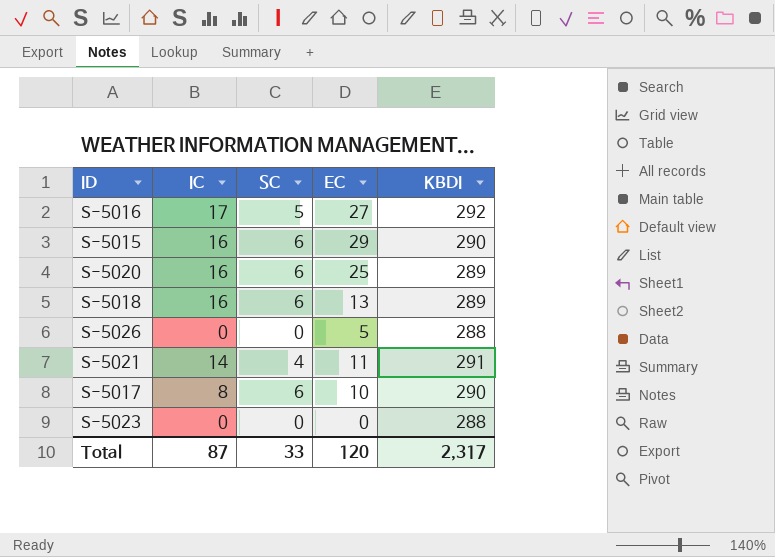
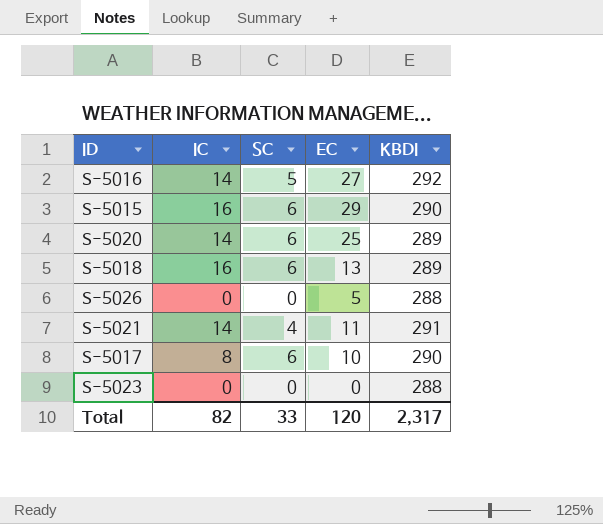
S-5016 | IC: 17 -> 14
S-5020 | IC: 16 -> 14
Total | IC: 87 -> 82

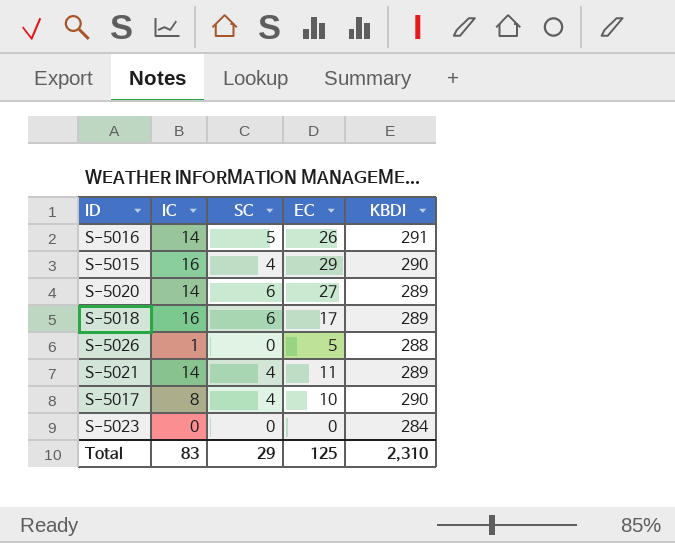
S-5016 | EC: 27 -> 26
S-5016 | KBDI: 292 -> 291
S-5015 | SC: 6 -> 4
S-5020 | EC: 25 -> 27
S-5018 | EC: 13 -> 17
S-5026 | IC: 0 -> 1
S-5021 | KBDI: 291 -> 289
S-5017 | SC: 6 -> 4
S-5023 | KBDI: 288 -> 284
Total | IC: 82 -> 83
Total | SC: 33 -> 29
Total | EC: 120 -> 125
Total | KBDI: 2,317 -> 2,310

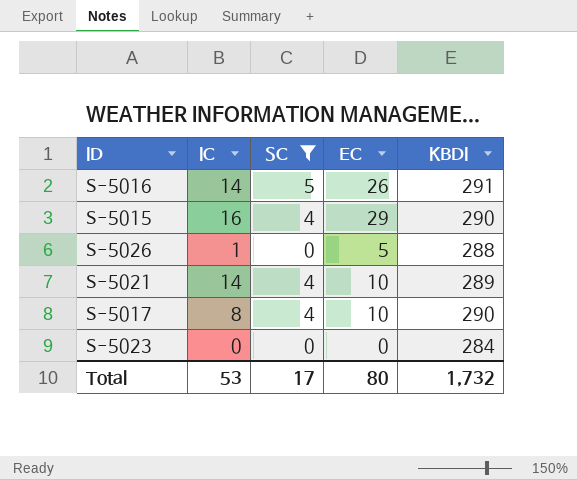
filter: none -> SC != 6
S-5021 | EC: 11 -> 10
Total | IC: 83 -> 53
Total | SC: 29 -> 17
Total | EC: 125 -> 80
Total | KBDI: 2,310 -> 1,732

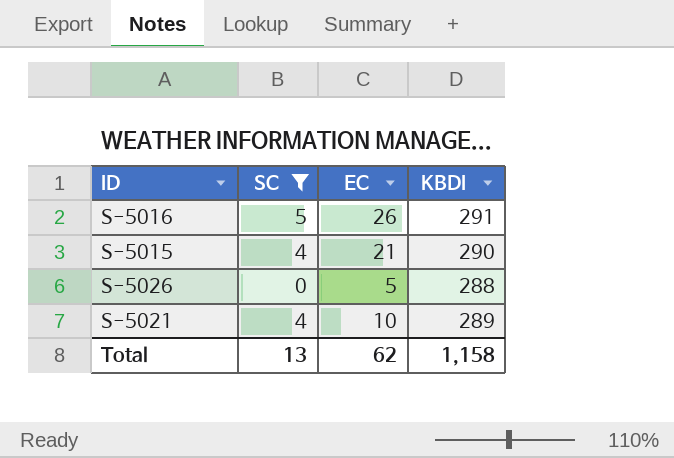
column IC | position: 2 -> none
row S-5017: 8 | 4 | 10 | 290 -> none
row S-5023: 0 | 0 | 0 | 284 -> none
S-5015 | EC: 29 -> 21
Total | SC: 17 -> 13
Total | EC: 80 -> 62
Total | KBDI: 1,732 -> 1,158

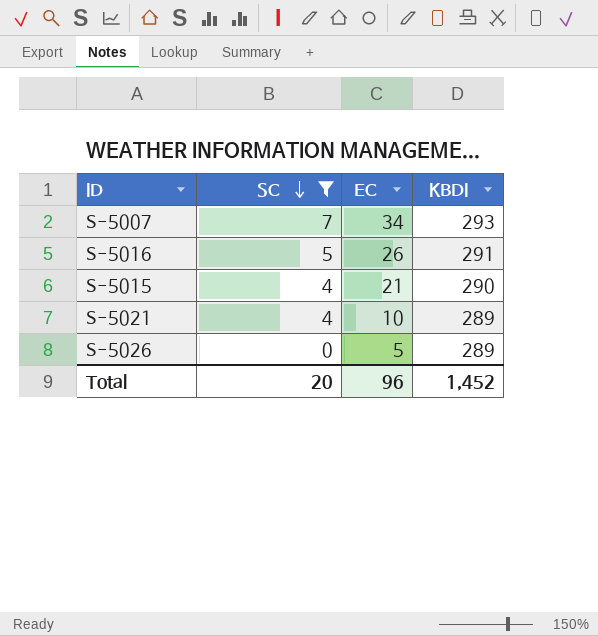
row order: none -> SC descending
row S-5007: none -> 7 | 34 | 293
S-5026 | KBDI: 288 -> 289
Total | SC: 13 -> 20
Total | EC: 62 -> 96
Total | KBDI: 1,158 -> 1,452

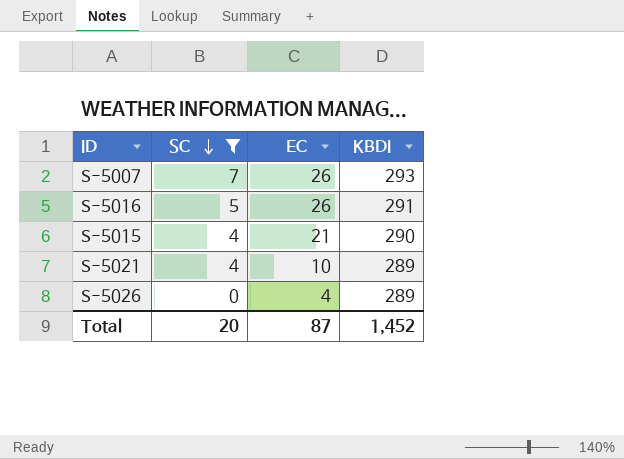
S-5007 | EC: 34 -> 26
S-5026 | EC: 5 -> 4
Total | EC: 96 -> 87

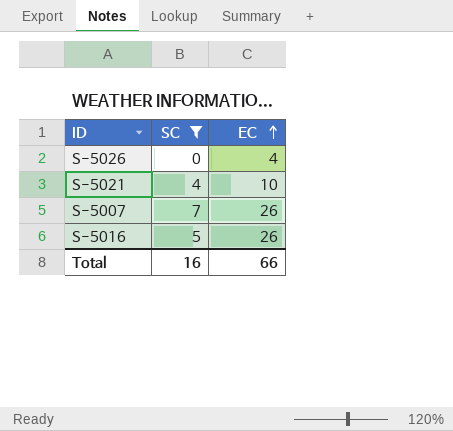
row order: SC descending -> EC ascending
column KBDI | position: 4 -> none
row S-5015: 4 | 21 | 290 -> none
Total | SC: 20 -> 16
Total | EC: 87 -> 66

